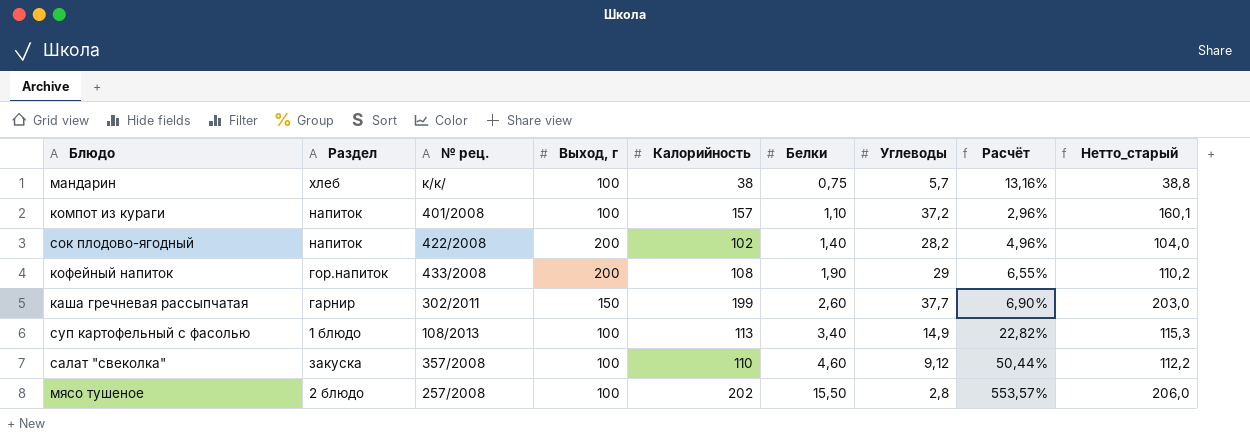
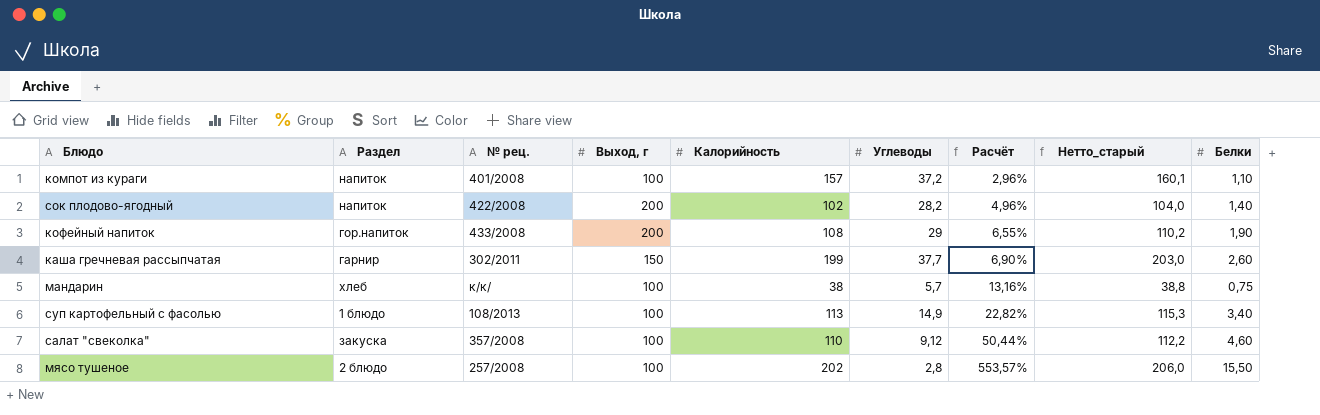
row order: Белки ascending -> Расчёт ascending
column Белки | position: 6 -> 9

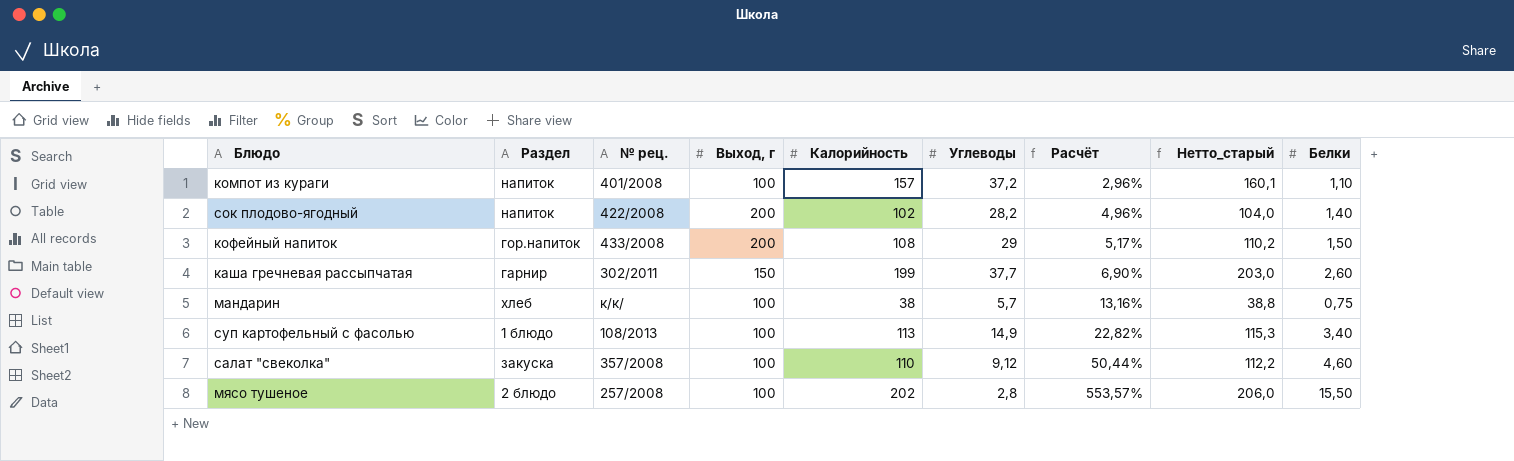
кофейный напиток | Расчёт: 6,55% -> 5,17%
кофейный напиток | Белки: 1,90 -> 1,50

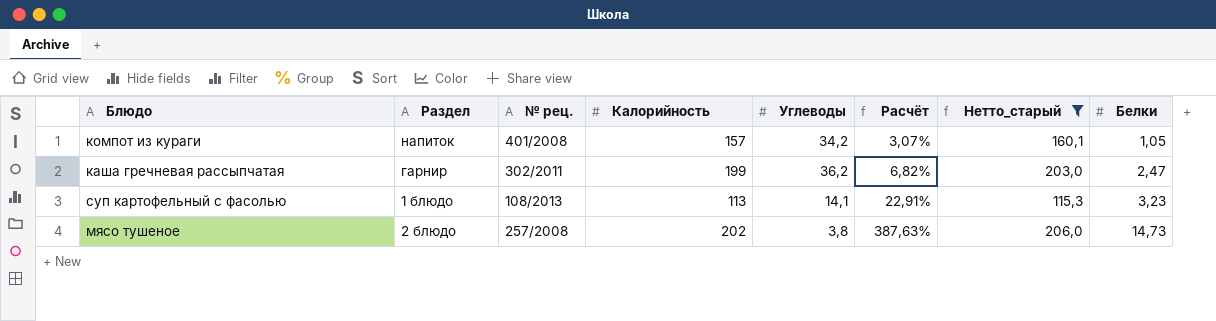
filter: none -> Нетто_старый >= 115,3
column Выход, г | position: 4 -> none
компот из кураги | Углеводы: 37,2 -> 34,2
компот из кураги | Расчёт: 2,96% -> 3,07%
компот из кураги | Белки: 1,10 -> 1,05
каша гречневая рассыпчатая | Углеводы: 37,7 -> 36,2
каша гречневая рассыпчатая | Расчёт: 6,90% -> 6,82%
каша гречневая рассыпчатая | Белки: 2,60 -> 2,47
суп картофельный с фасолью | Углеводы: 14,9 -> 14,1
суп картофельный с фасолью | Расчёт: 22,82% -> 22,91%
суп картофельный с фасолью | Белки: 3,40 -> 3,23
мясо тушеное | Углеводы: 2,8 -> 3,8
мясо тушеное | Расчёт: 553,57% -> 387,63%
мясо тушеное | Белки: 15,50 -> 14,73

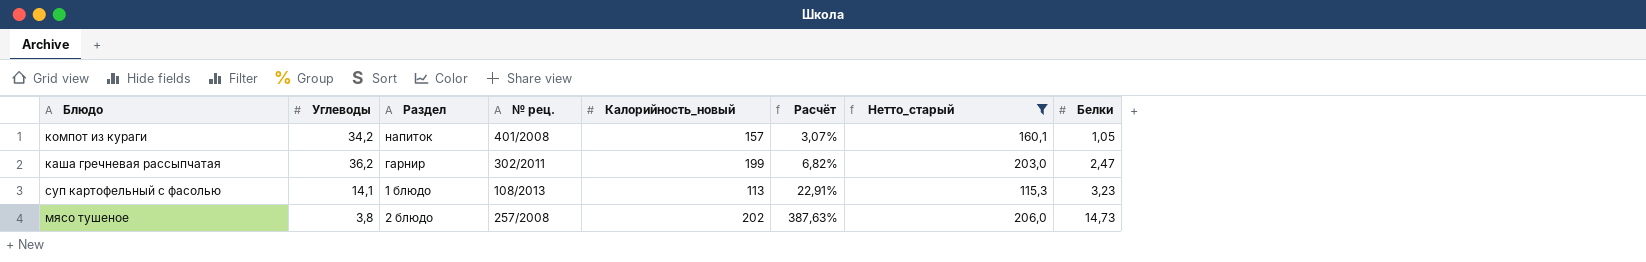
column Углеводы | position: 5 -> 2
column name: Калорийность -> Калорийность_новый

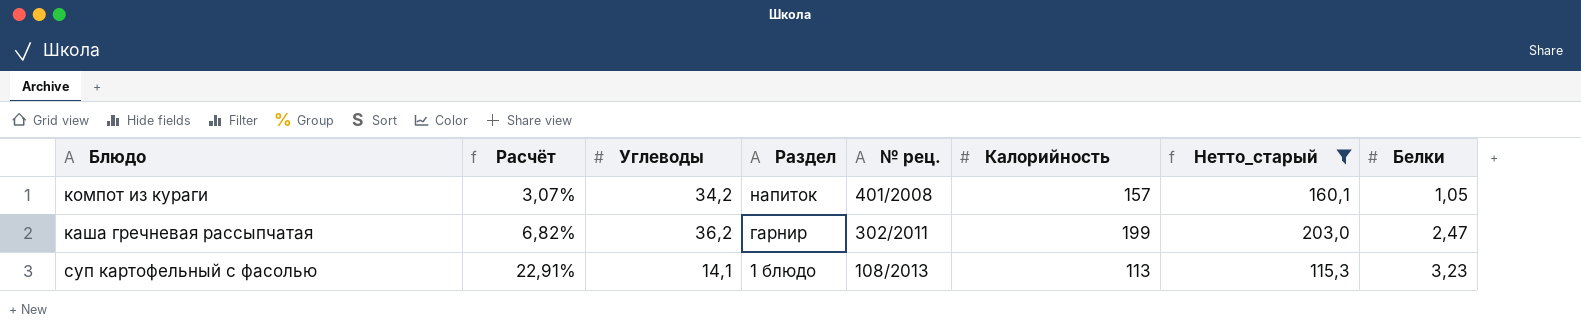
column Расчёт | position: 6 -> 2
column name: Калорийность_новый -> Калорийность
row мясо тушеное: 3,8 | 2 блюдо | 257/2008 | 202 | 387,63% | 206,0 | 14,73 -> none

